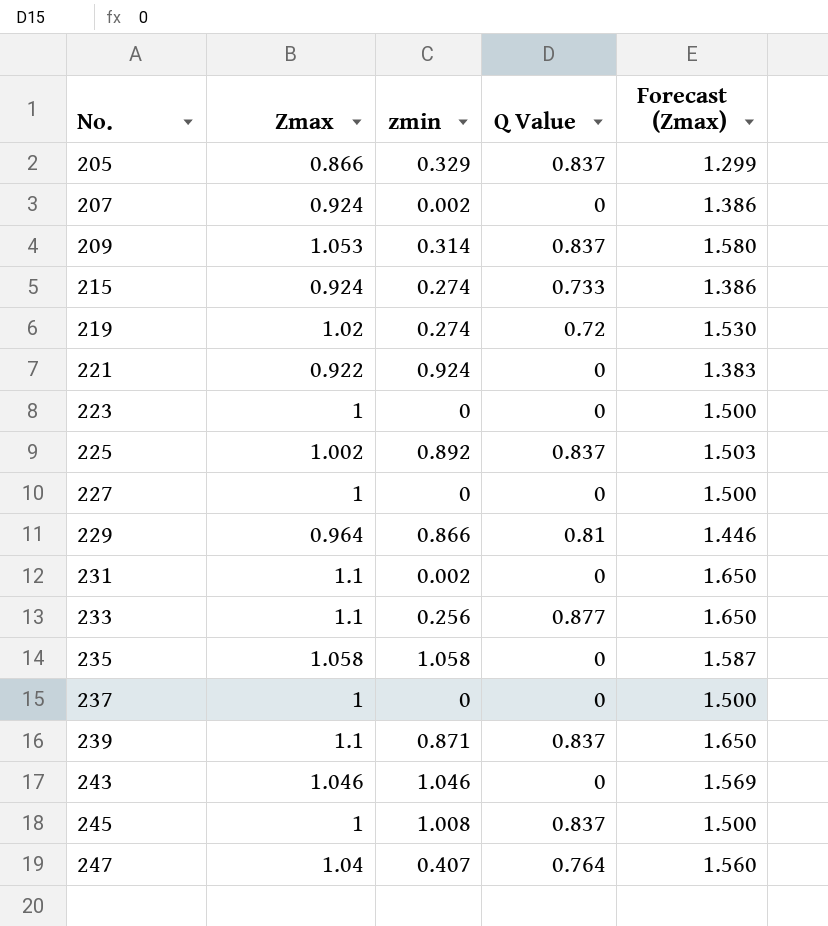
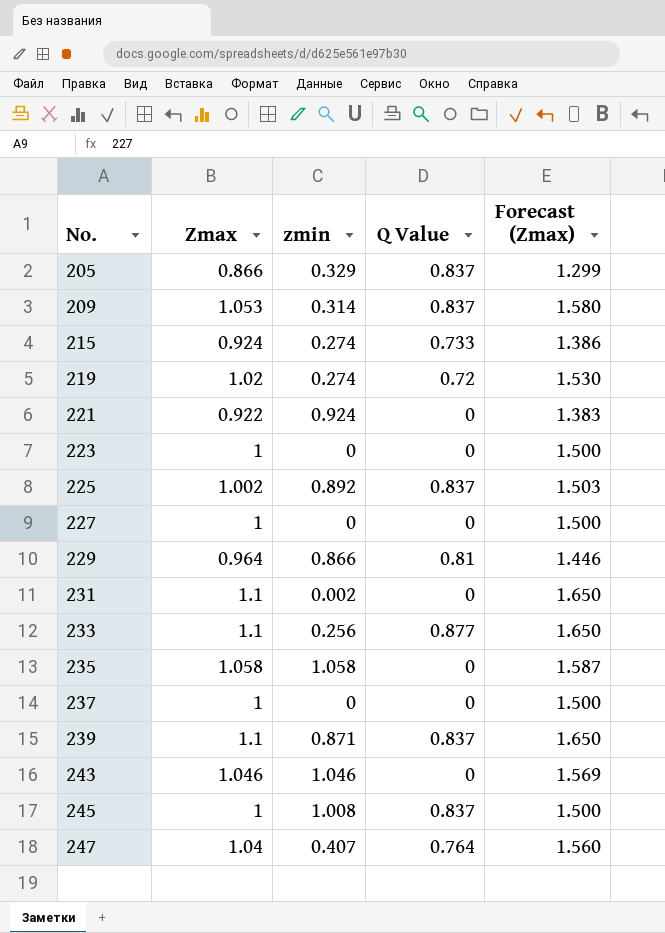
row 207: 0.924 | 0.002 | 0 | 1.386 -> none

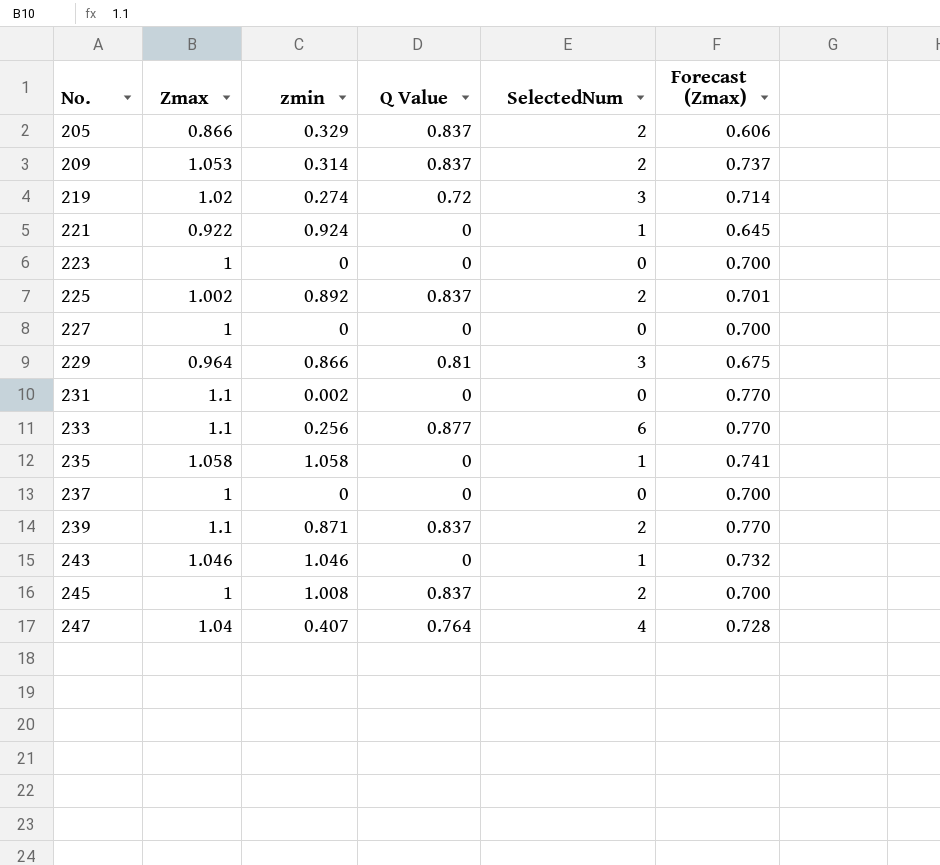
column SelectedNum | position: none -> 5
column Forecast (Zmax) | formula: [Zmax] * 1.5 -> [Zmax] * 0.7
row 215: 0.924 | 0.274 | 0.733 | 1.386 -> none

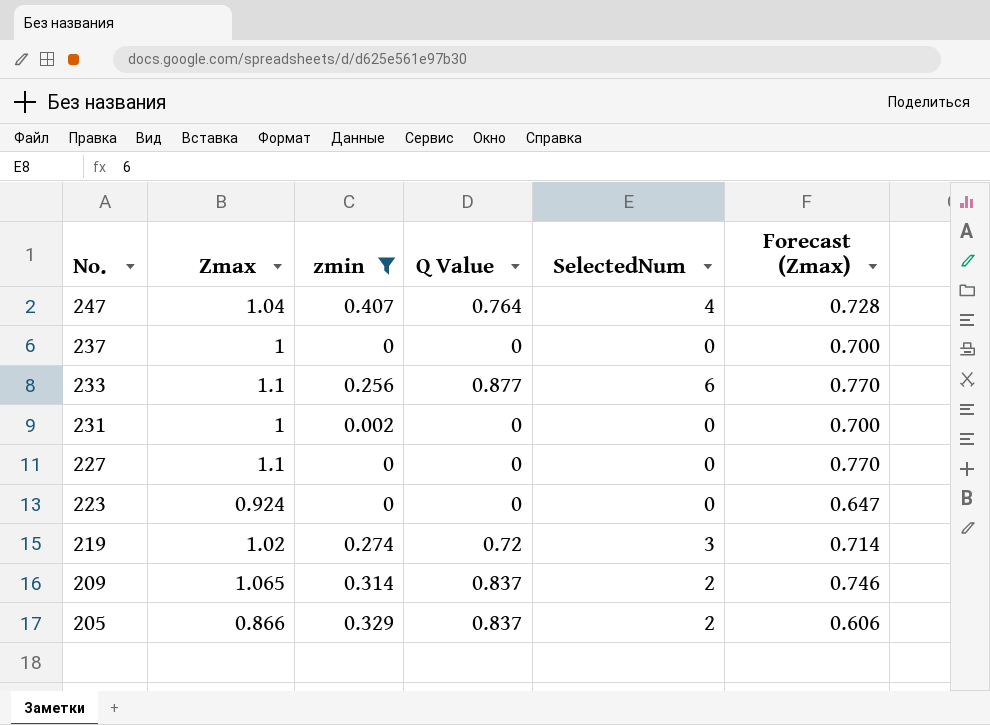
filter: none -> zmin <= 0.407
row order: No. ascending -> No. descending
231 | Zmax: 1.1 -> 1
231 | Forecast (Zmax): 0.770 -> 0.700
227 | Zmax: 1 -> 1.1
227 | Forecast (Zmax): 0.700 -> 0.770
223 | Zmax: 1 -> 0.924
223 | Forecast (Zmax): 0.700 -> 0.647
209 | Zmax: 1.053 -> 1.065
209 | Forecast (Zmax): 0.737 -> 0.746

